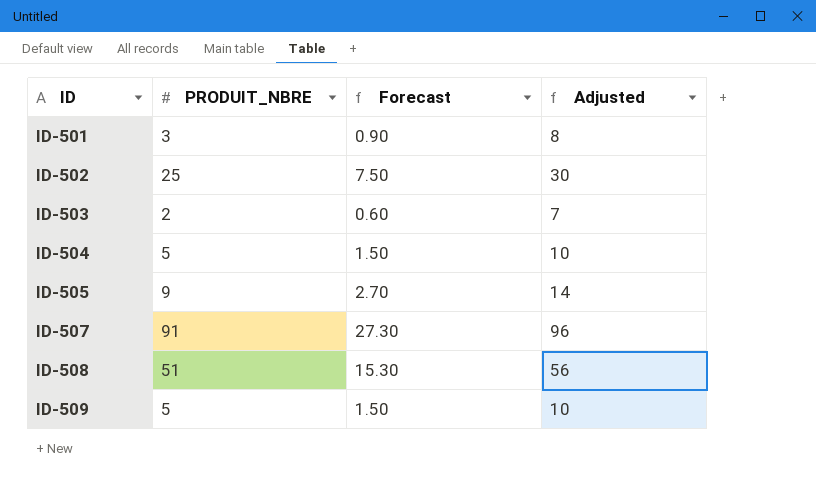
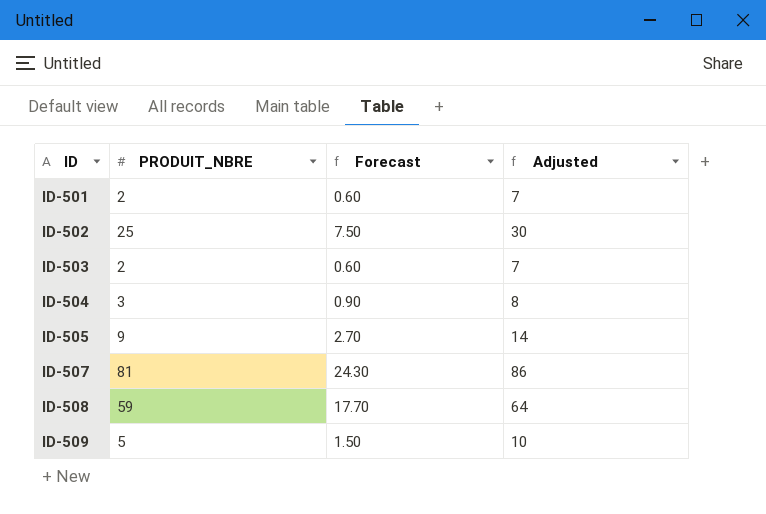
ID-501 | PRODUIT_NBRE: 3 -> 2
ID-501 | Forecast: 0.90 -> 0.60
ID-501 | Adjusted: 8 -> 7
ID-504 | PRODUIT_NBRE: 5 -> 3
ID-504 | Forecast: 1.50 -> 0.90
ID-504 | Adjusted: 10 -> 8
ID-507 | PRODUIT_NBRE: 91 -> 81
ID-507 | Forecast: 27.30 -> 24.30
ID-507 | Adjusted: 96 -> 86
ID-508 | PRODUIT_NBRE: 51 -> 59
ID-508 | Forecast: 15.30 -> 17.70
ID-508 | Adjusted: 56 -> 64

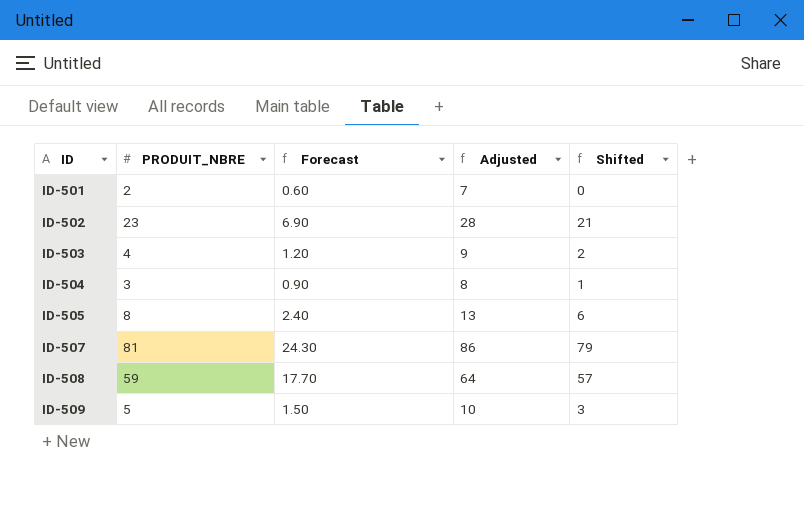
column Shifted | formula: none -> [PRODUIT_NBRE] - 2
ID-502 | PRODUIT_NBRE: 25 -> 23
ID-502 | Forecast: 7.50 -> 6.90
ID-502 | Adjusted: 30 -> 28
ID-503 | PRODUIT_NBRE: 2 -> 4
ID-503 | Forecast: 0.60 -> 1.20
ID-503 | Adjusted: 7 -> 9
ID-505 | PRODUIT_NBRE: 9 -> 8
ID-505 | Forecast: 2.70 -> 2.40
ID-505 | Adjusted: 14 -> 13

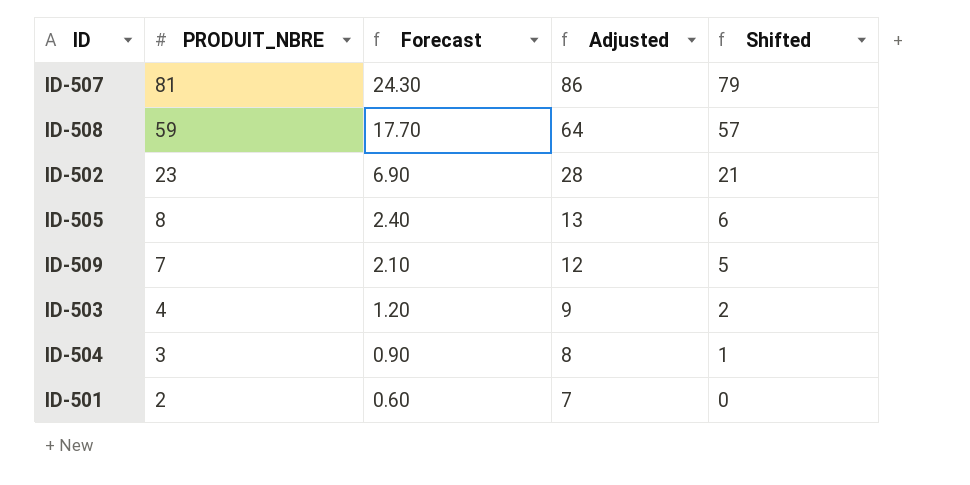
row order: ID ascending -> PRODUIT_NBRE descending
ID-509 | PRODUIT_NBRE: 5 -> 7
ID-509 | Forecast: 1.50 -> 2.10
ID-509 | Adjusted: 10 -> 12
ID-509 | Shifted: 3 -> 5

